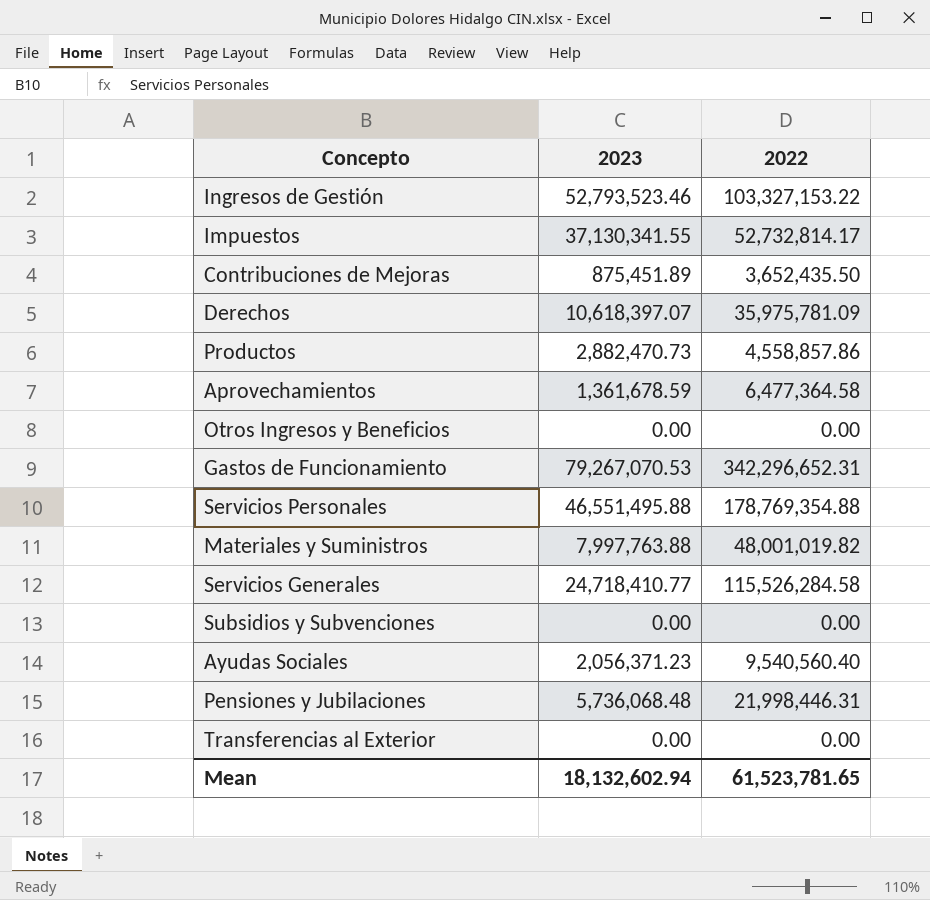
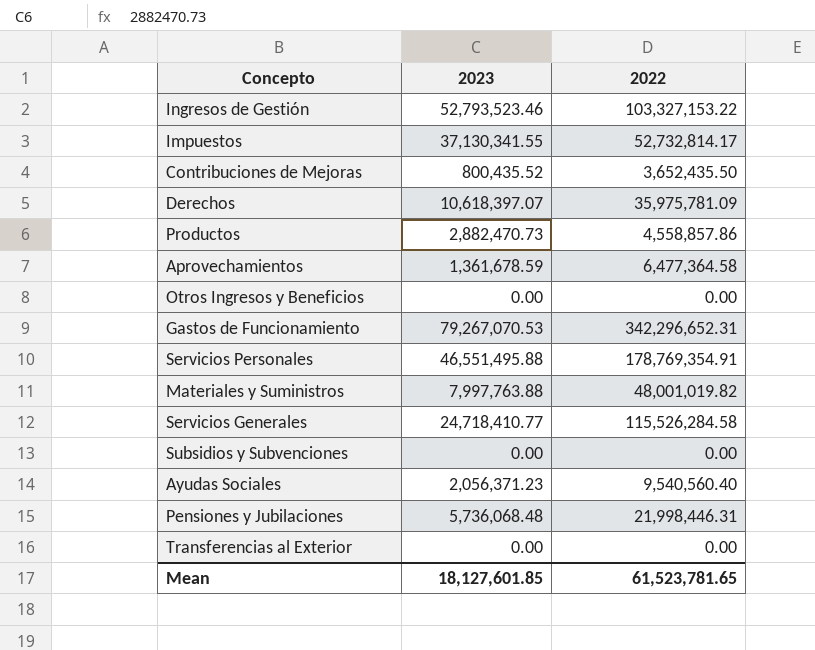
Contribuciones de Mejoras | 2023: 875,451.89 -> 800,435.52
Servicios Personales | 2022: 178,769,354.88 -> 178,769,354.91
Mean | 2023: 18,132,602.94 -> 18,127,601.85

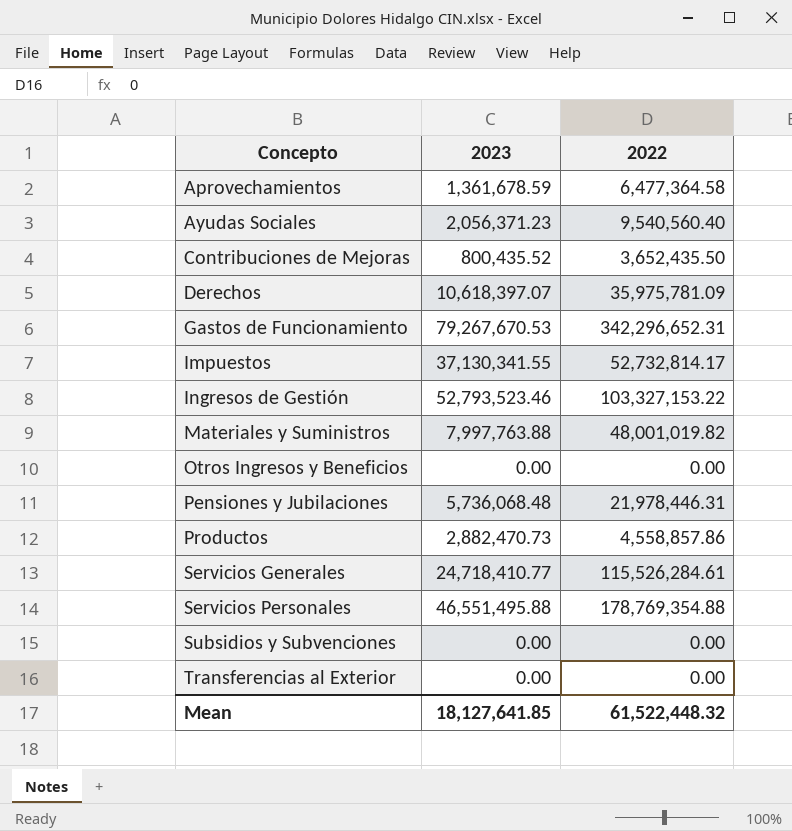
row order: none -> Concepto ascending
Gastos de Funcionamiento | 2023: 79,267,070.53 -> 79,267,670.53
Pensiones y Jubilaciones | 2022: 21,998,446.31 -> 21,978,446.31
Servicios Generales | 2022: 115,526,284.58 -> 115,526,284.61
Servicios Personales | 2022: 178,769,354.91 -> 178,769,354.88
Mean | 2023: 18,127,601.85 -> 18,127,641.85
Mean | 2022: 61,523,781.65 -> 61,522,448.32

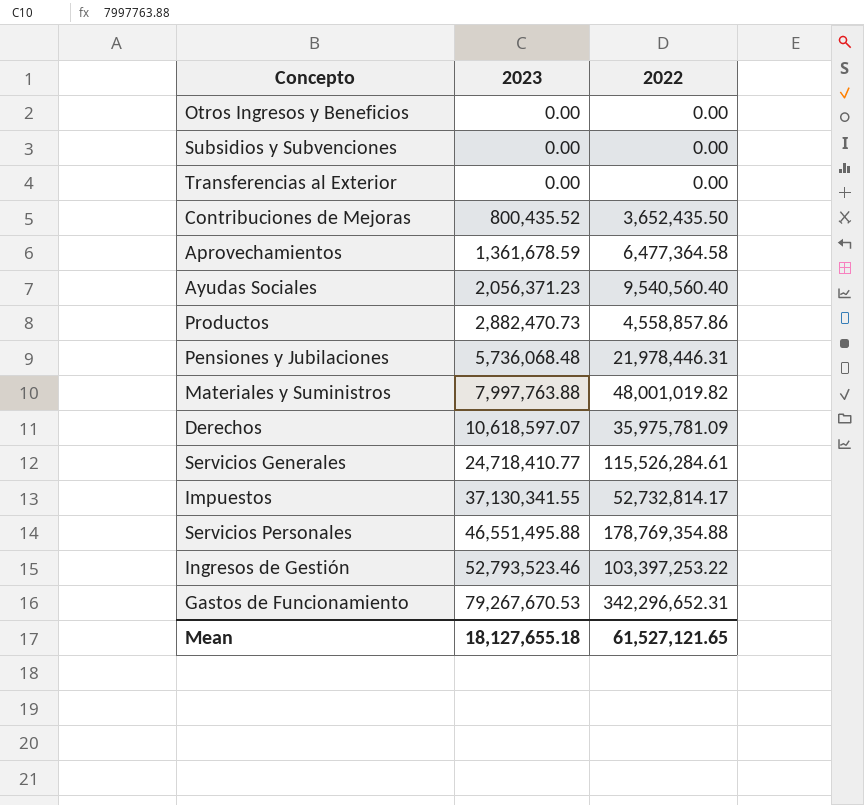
row order: Concepto ascending -> 2023 ascending
Derechos | 2023: 10,618,397.07 -> 10,618,597.07
Ingresos de Gestión | 2022: 103,327,153.22 -> 103,397,253.22
Mean | 2023: 18,127,641.85 -> 18,127,655.18
Mean | 2022: 61,522,448.32 -> 61,527,121.65

